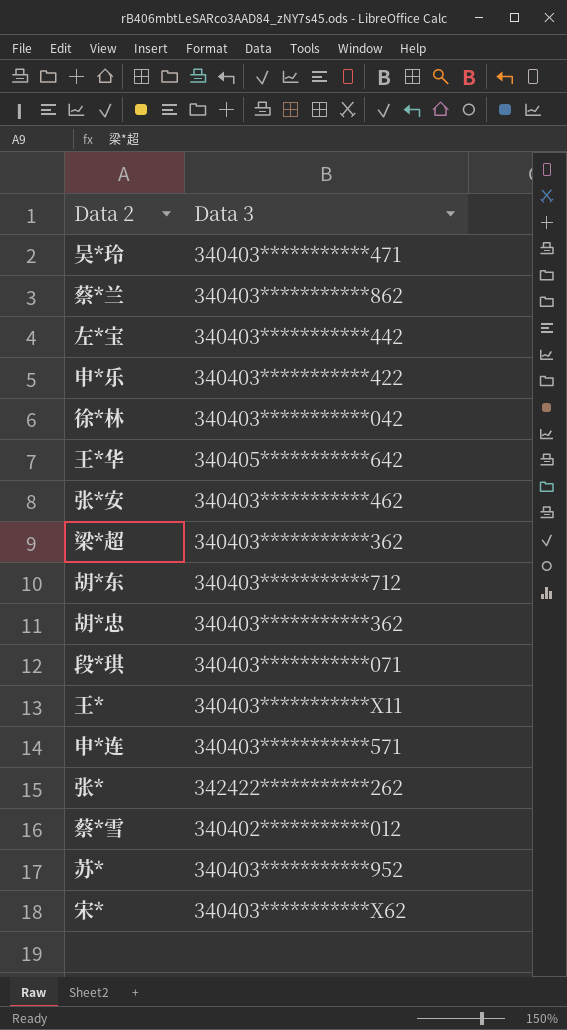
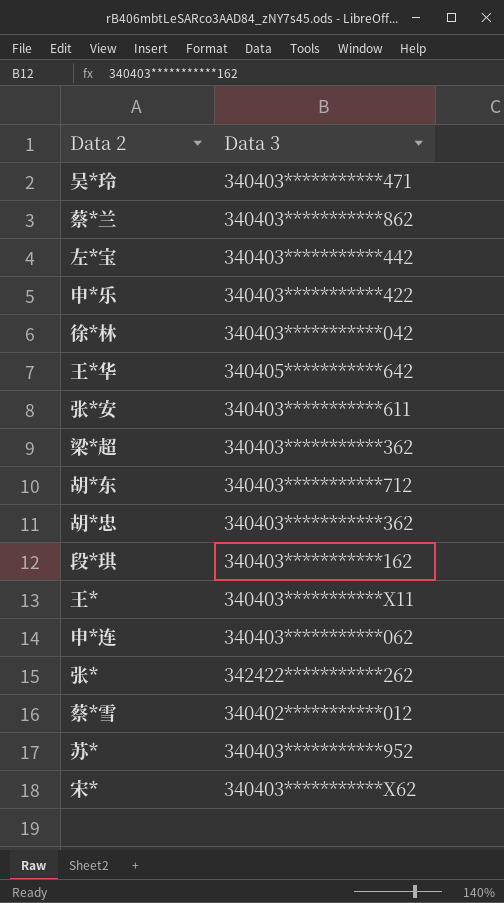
张*安 | Data 3: 340403***********462 -> 340403***********611
段*琪 | Data 3: 340403***********071 -> 340403***********162
申*连 | Data 3: 340403***********571 -> 340403***********062

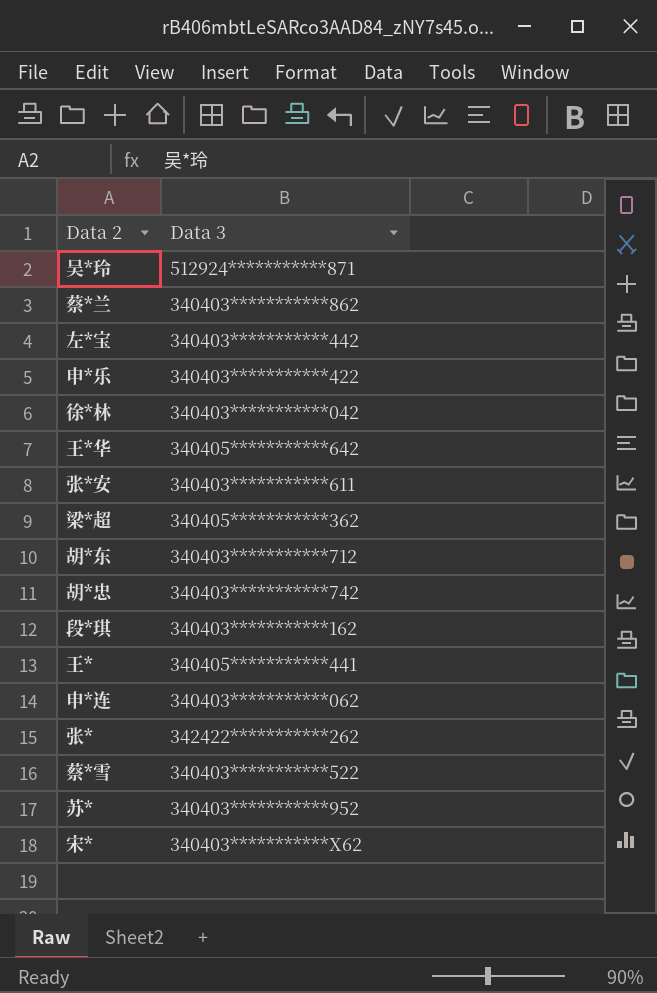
吴*玲 | Data 3: 340403***********471 -> 512924***********871
梁*超 | Data 3: 340403***********362 -> 340405***********362
胡*忠 | Data 3: 340403***********362 -> 340403***********742
王* | Data 3: 340403***********X11 -> 340405***********441
蔡*雪 | Data 3: 340402***********012 -> 340403***********522

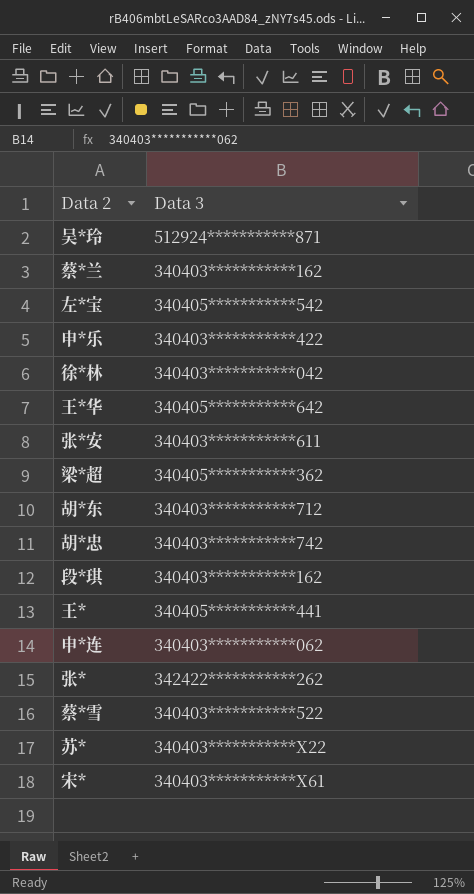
蔡*兰 | Data 3: 340403***********862 -> 340403***********162
左*宝 | Data 3: 340403***********442 -> 340405***********542
苏* | Data 3: 340403***********952 -> 340403***********X22
宋* | Data 3: 340403***********X62 -> 340403***********X61

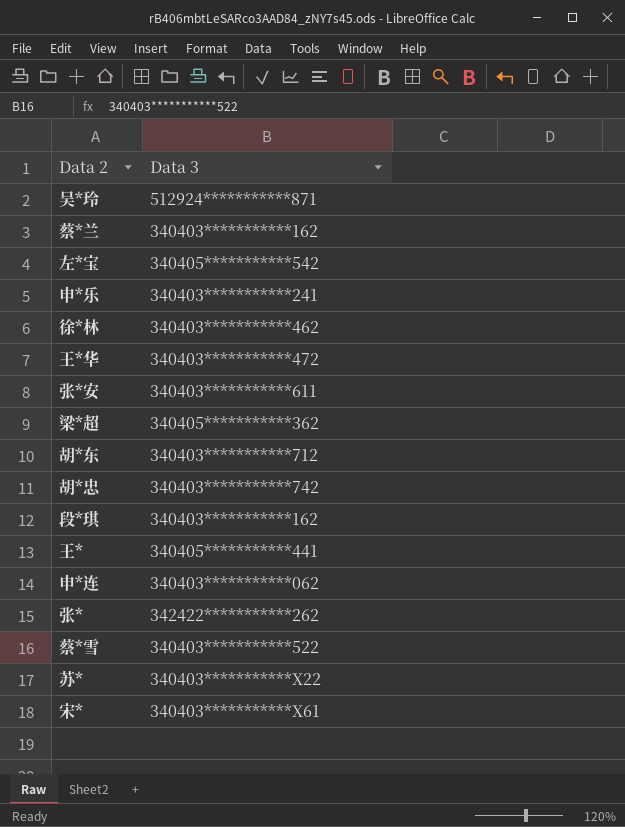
申*乐 | Data 3: 340403***********422 -> 340403***********241
徐*林 | Data 3: 340403***********042 -> 340403***********462
王*华 | Data 3: 340405***********642 -> 340403***********472

